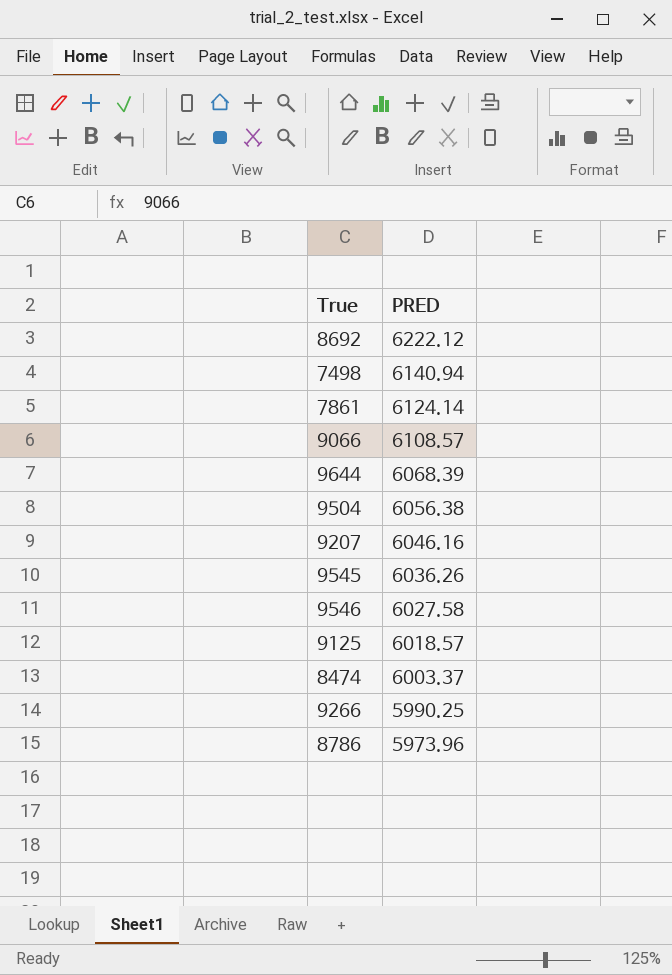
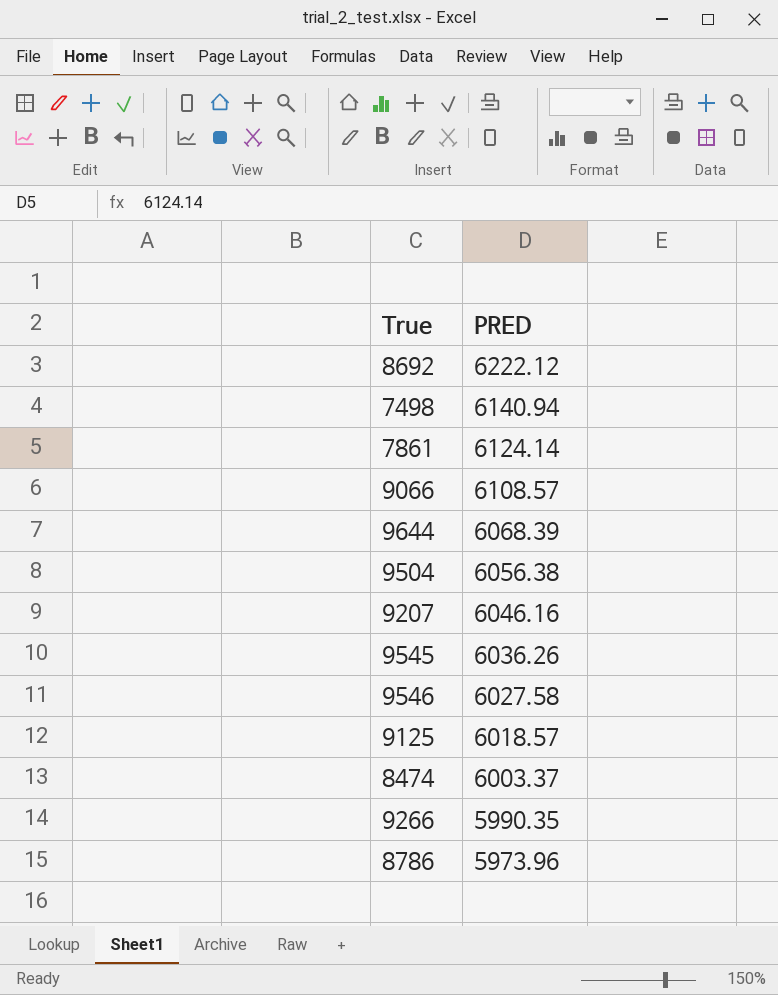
9266 | PRED: 5990.25 -> 5990.35

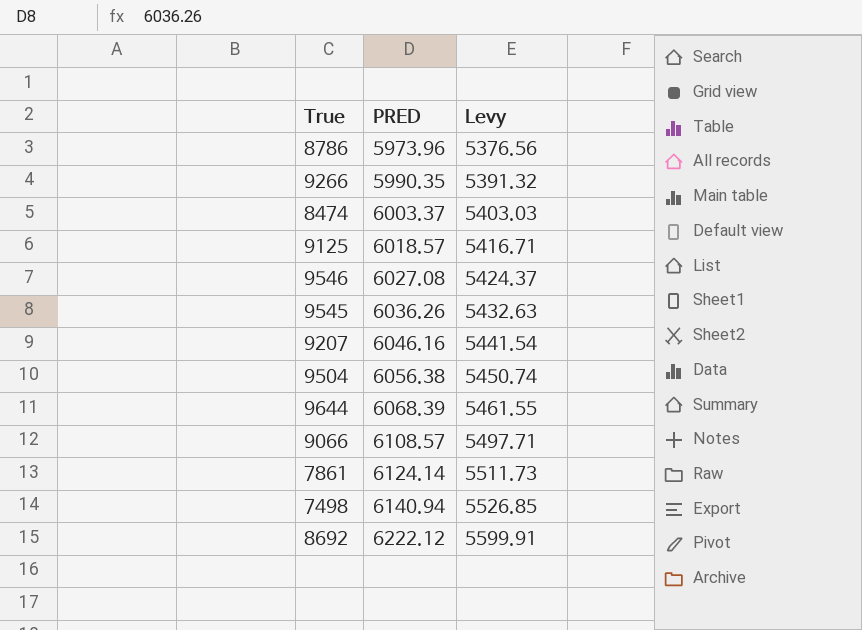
row order: PRED descending -> PRED ascending
column Levy | formula: none -> [PRED] * 0.9
9546 | PRED: 6027.58 -> 6027.08

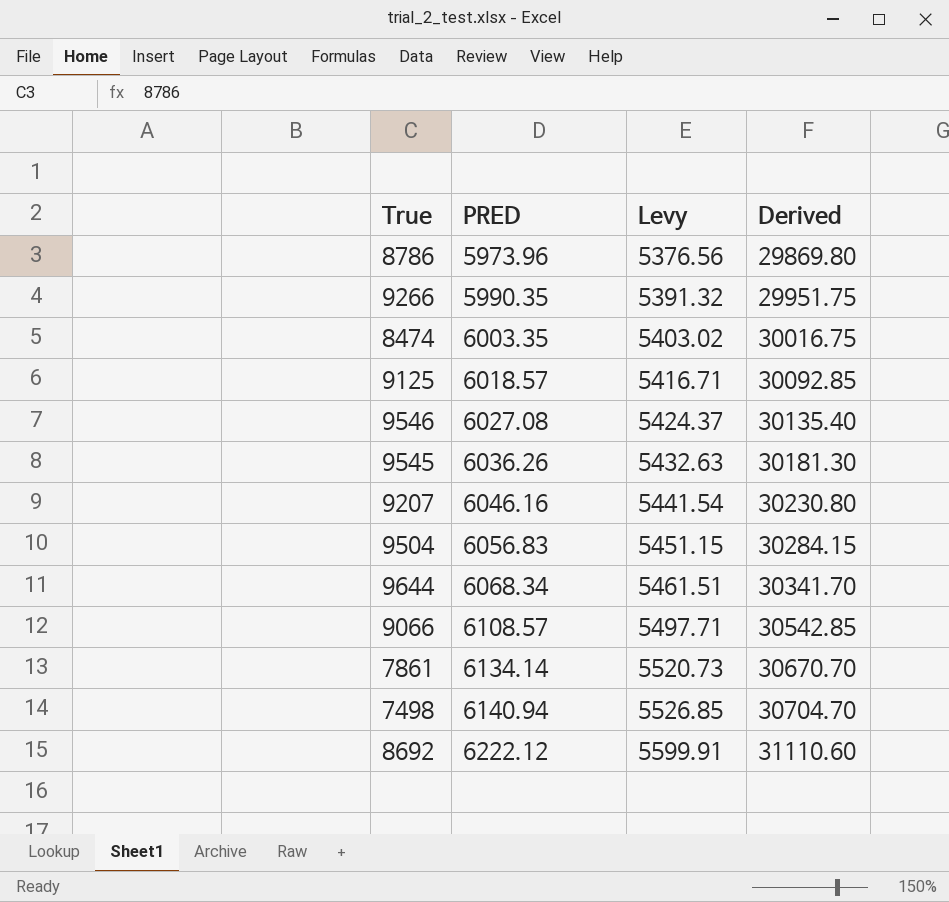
column Derived | formula: none -> [PRED] * 5
8474 | PRED: 6003.37 -> 6003.35
8474 | Levy: 5403.03 -> 5403.02
9504 | PRED: 6056.38 -> 6056.83
9504 | Levy: 5450.74 -> 5451.15
9644 | PRED: 6068.39 -> 6068.34
9644 | Levy: 5461.55 -> 5461.51
7861 | PRED: 6124.14 -> 6134.14
7861 | Levy: 5511.73 -> 5520.73

